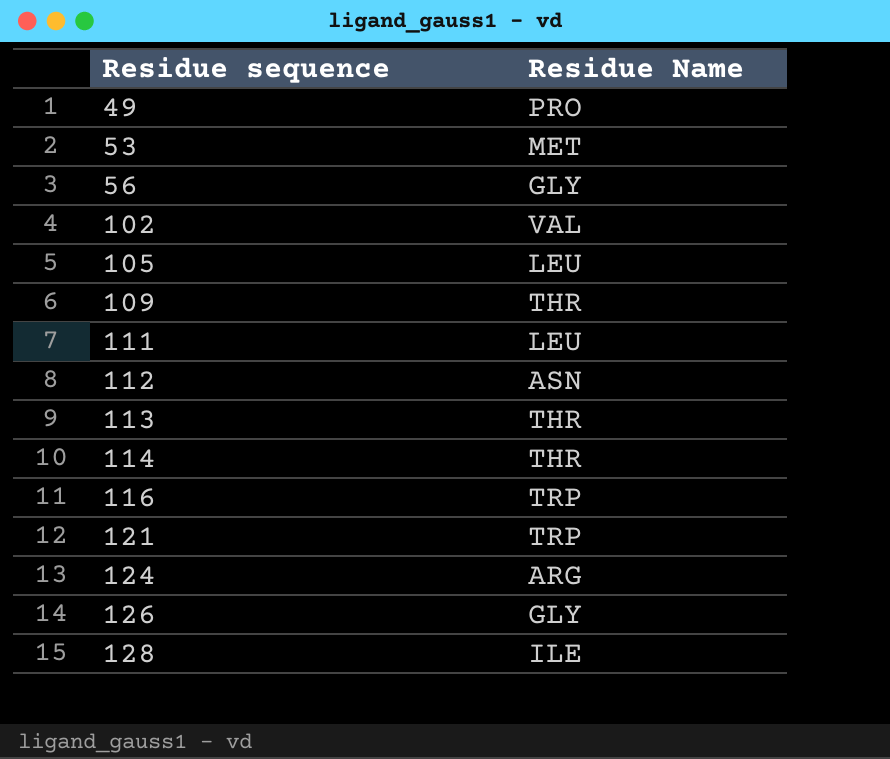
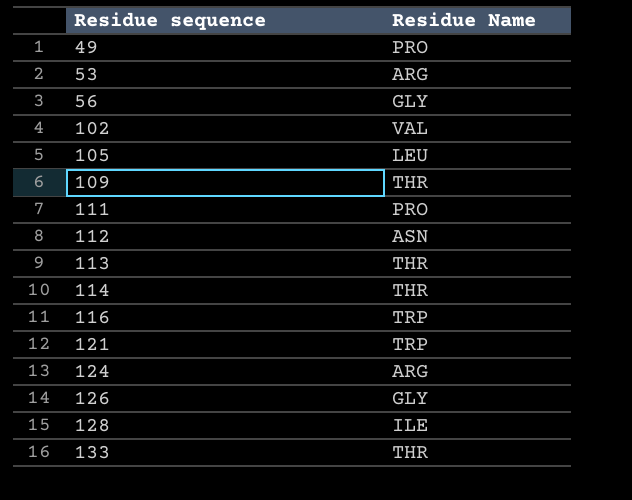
53 | Residue Name: MET -> ARG
111 | Residue Name: LEU -> PRO
row 133: none -> THR

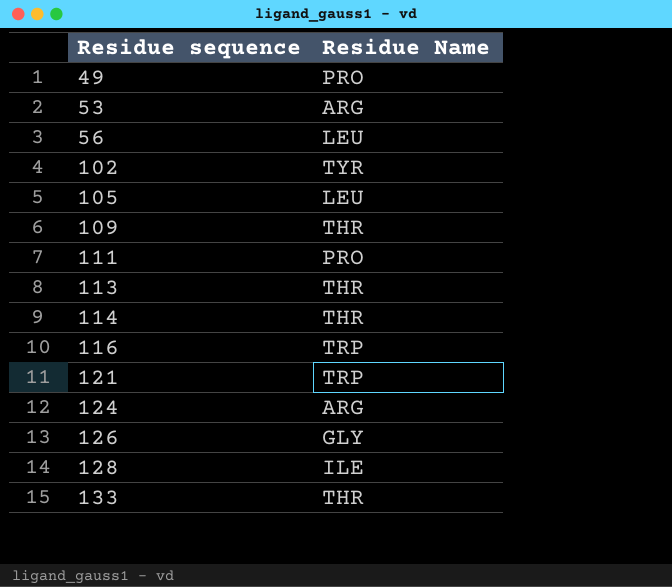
row 112: ASN -> none
56 | Residue Name: GLY -> LEU
102 | Residue Name: VAL -> TYR

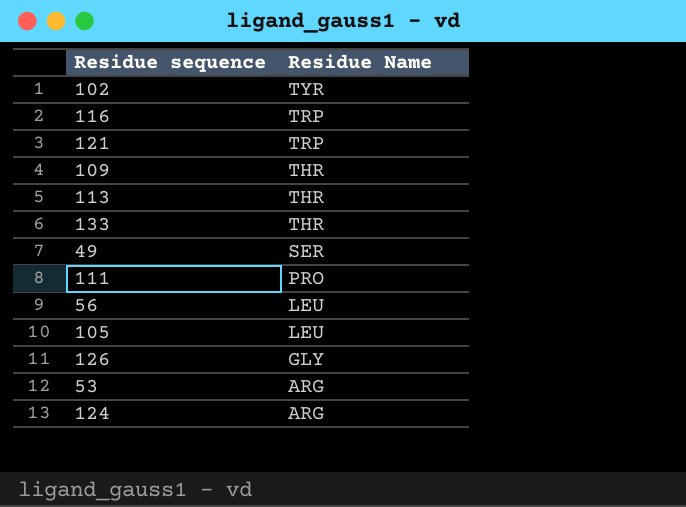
row order: Residue sequence ascending -> Residue Name descending
row 114: THR -> none
row 128: ILE -> none
49 | Residue Name: PRO -> SER

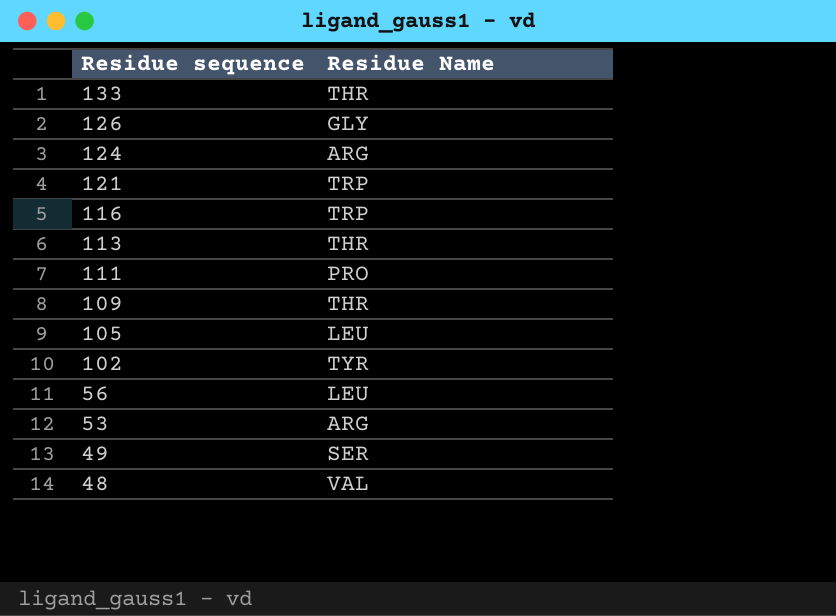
row order: Residue Name descending -> Residue sequence descending
row 48: none -> VAL

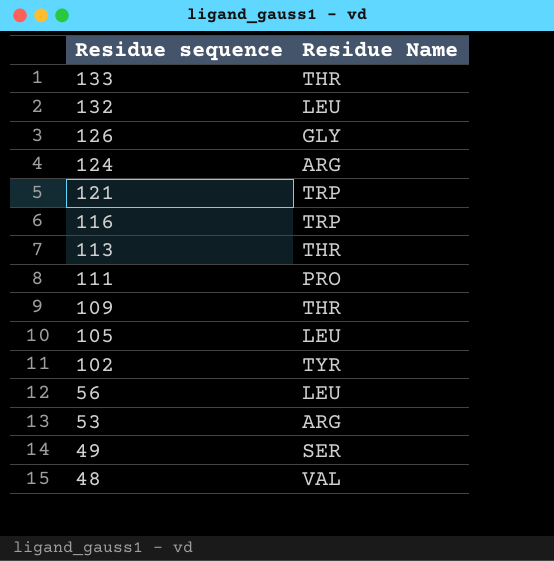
row 132: none -> LEU

